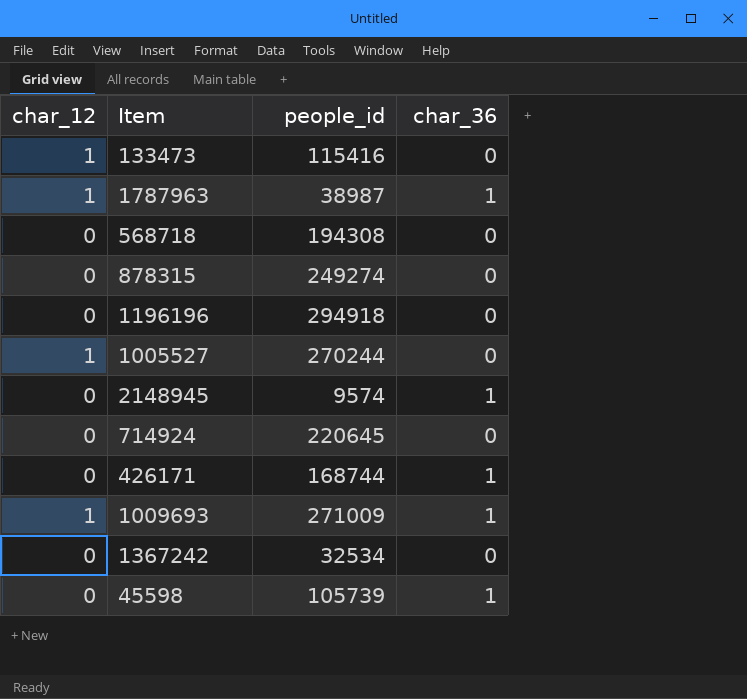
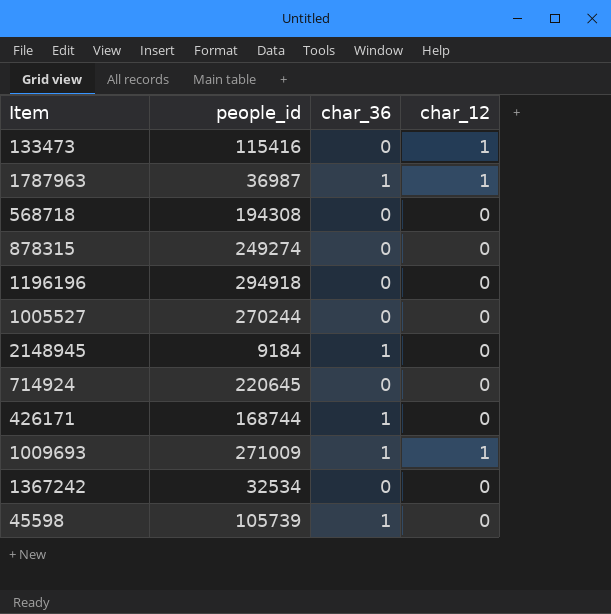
column char_12 | position: 1 -> 4
1787963 | people_id: 38987 -> 36987
1005527 | char_12: 1 -> 0
2148945 | people_id: 9574 -> 9184

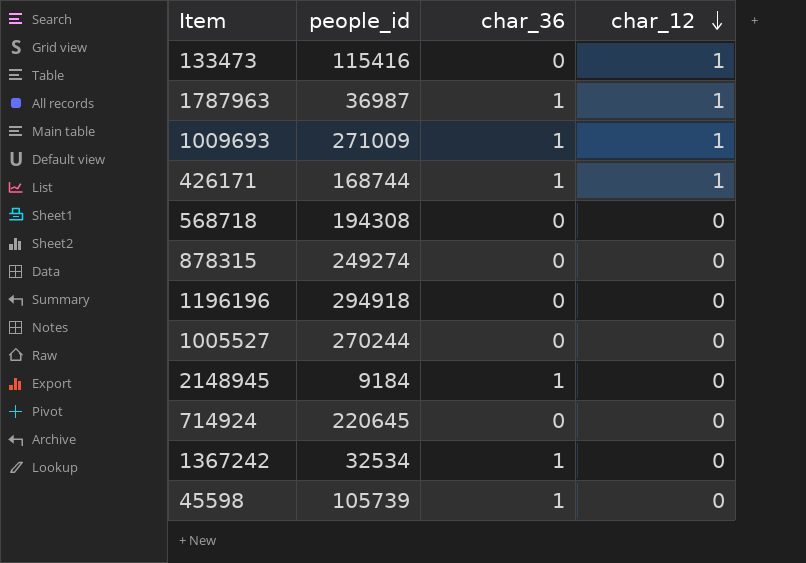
row order: none -> char_12 descending
426171 | char_12: 0 -> 1
1367242 | char_36: 0 -> 1

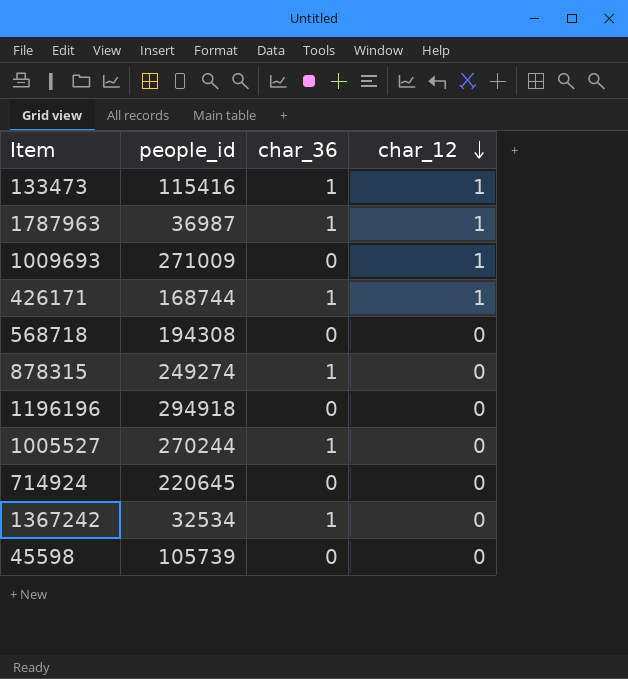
row 2148945: 9184 | 1 | 0 -> none
133473 | char_36: 0 -> 1
1009693 | char_36: 1 -> 0
878315 | char_36: 0 -> 1
1005527 | char_36: 0 -> 1
45598 | char_36: 1 -> 0

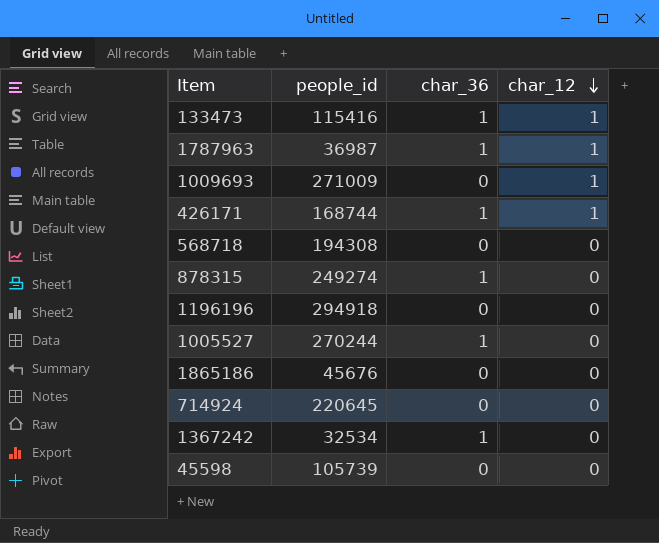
row 1865186: none -> 45676 | 0 | 0

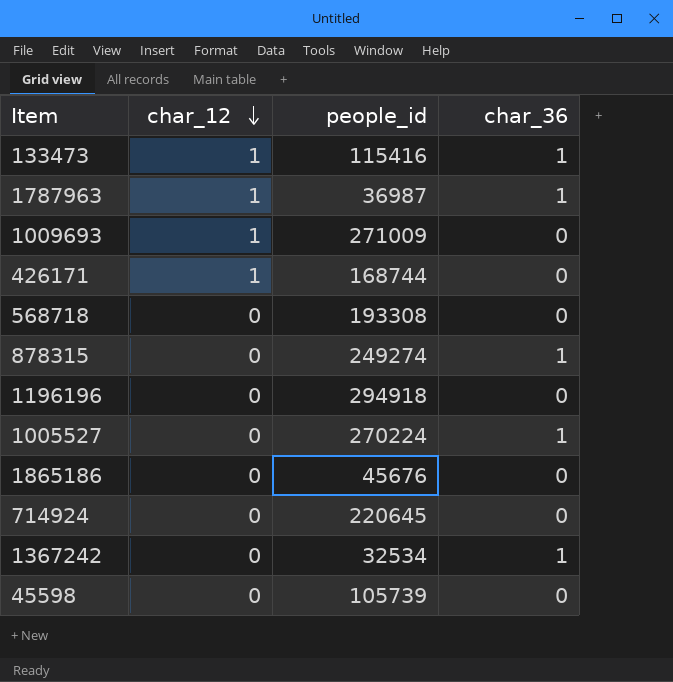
column char_12 | position: 4 -> 2
426171 | char_36: 1 -> 0
568718 | people_id: 194308 -> 193308
1005527 | people_id: 270244 -> 270224

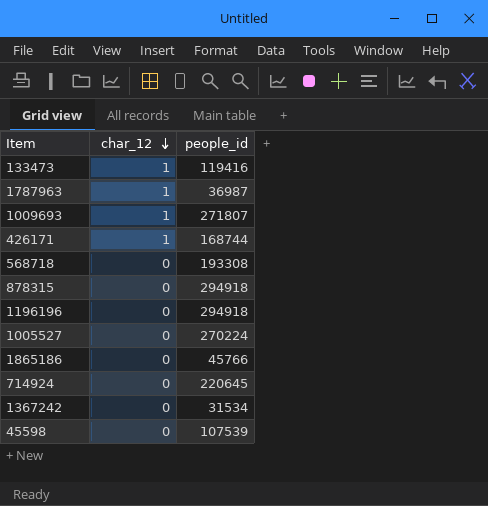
column char_36 | position: 4 -> none
133473 | people_id: 115416 -> 119416
1009693 | people_id: 271009 -> 271807
878315 | people_id: 249274 -> 294918
1865186 | people_id: 45676 -> 45766
1367242 | people_id: 32534 -> 31534
45598 | people_id: 105739 -> 107539

